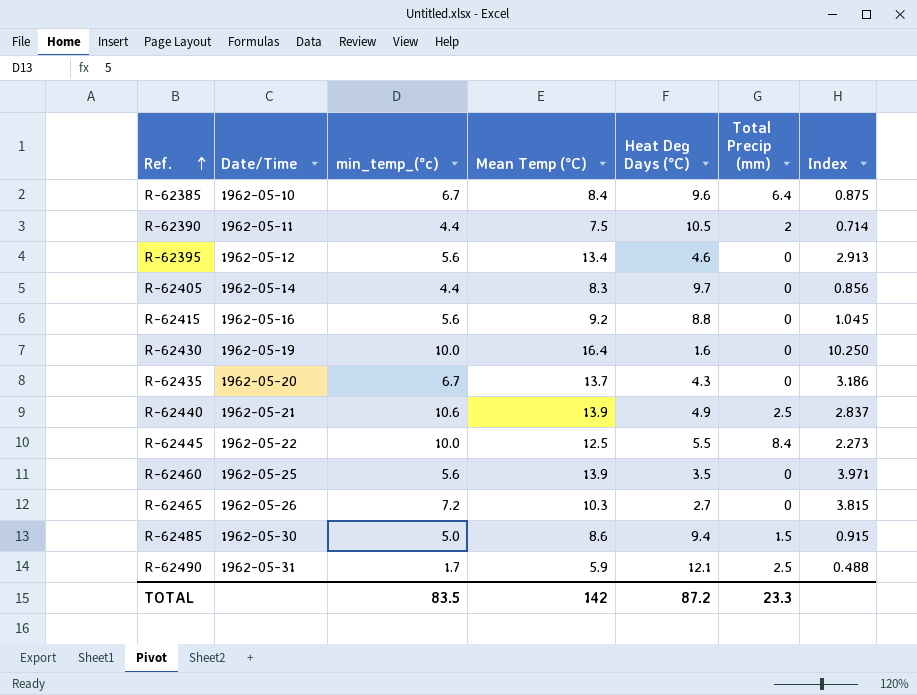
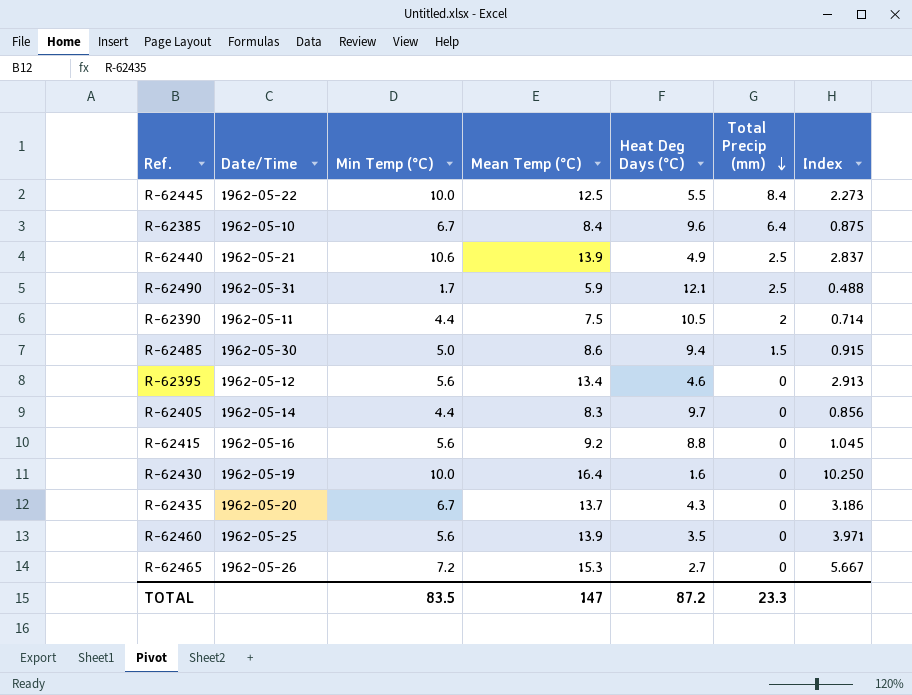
row order: Ref. ascending -> Total Precip (mm) descending
column name: min_temp_(°c) -> Min Temp (°C)
R-62465 | Mean Temp (°C): 10.3 -> 15.3
R-62465 | Index: 3.815 -> 5.667
TOTAL | Mean Temp (°C): 142 -> 147

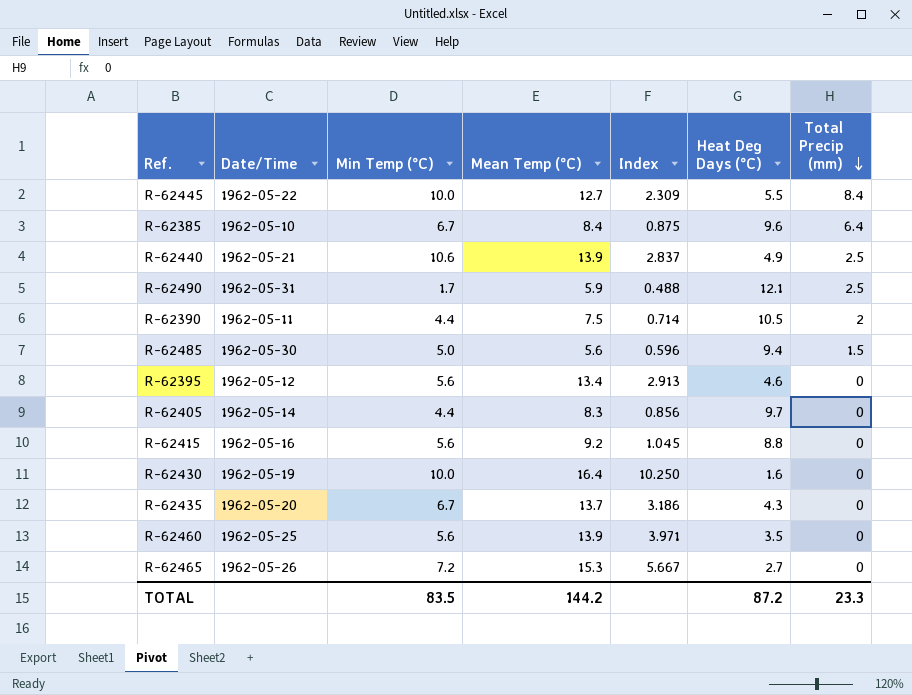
column Index | position: 7 -> 5
R-62445 | Mean Temp (°C): 12.5 -> 12.7
R-62445 | Index: 2.273 -> 2.309
R-62485 | Mean Temp (°C): 8.6 -> 5.6
R-62485 | Index: 0.915 -> 0.596
TOTAL | Mean Temp (°C): 147 -> 144.2

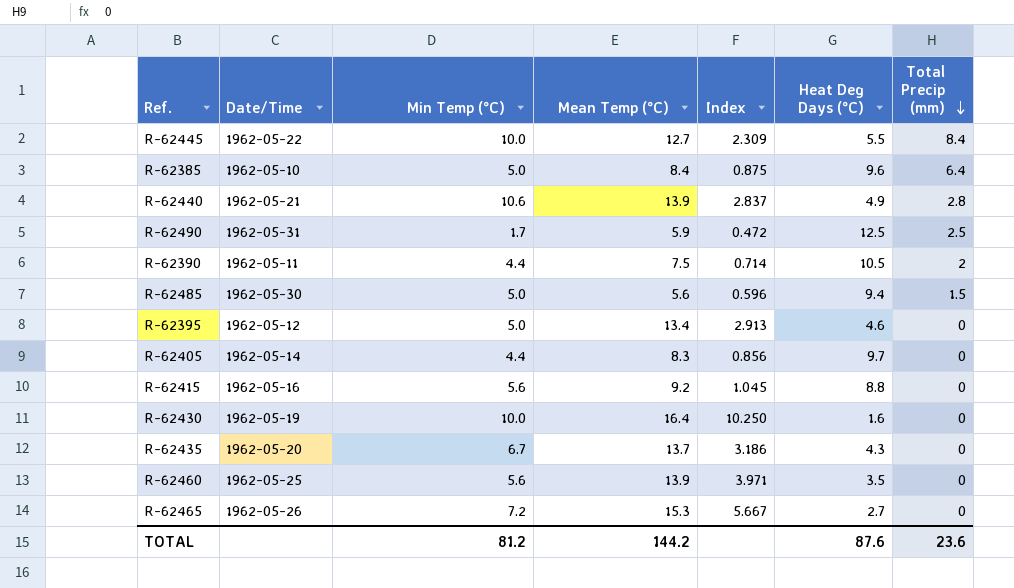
R-62385 | Min Temp (°C): 6.7 -> 5.0
R-62440 | Total Precip (mm): 2.5 -> 2.8
R-62490 | Index: 0.488 -> 0.472
R-62490 | Heat Deg Days (°C): 12.1 -> 12.5
R-62395 | Min Temp (°C): 5.6 -> 5.0
TOTAL | Min Temp (°C): 83.5 -> 81.2
TOTAL | Heat Deg Days (°C): 87.2 -> 87.6
TOTAL | Total Precip (mm): 23.3 -> 23.6

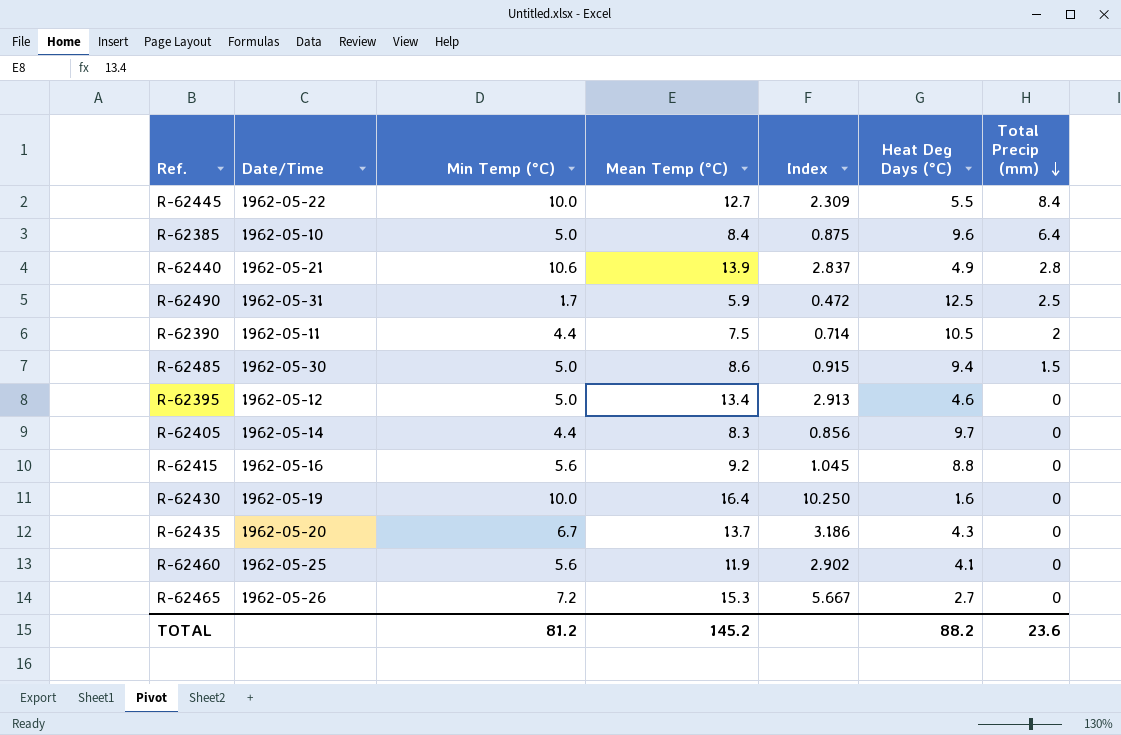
R-62485 | Mean Temp (°C): 5.6 -> 8.6
R-62485 | Index: 0.596 -> 0.915
R-62460 | Mean Temp (°C): 13.9 -> 11.9
R-62460 | Index: 3.971 -> 2.902
R-62460 | Heat Deg Days (°C): 3.5 -> 4.1
TOTAL | Mean Temp (°C): 144.2 -> 145.2
TOTAL | Heat Deg Days (°C): 87.6 -> 88.2

